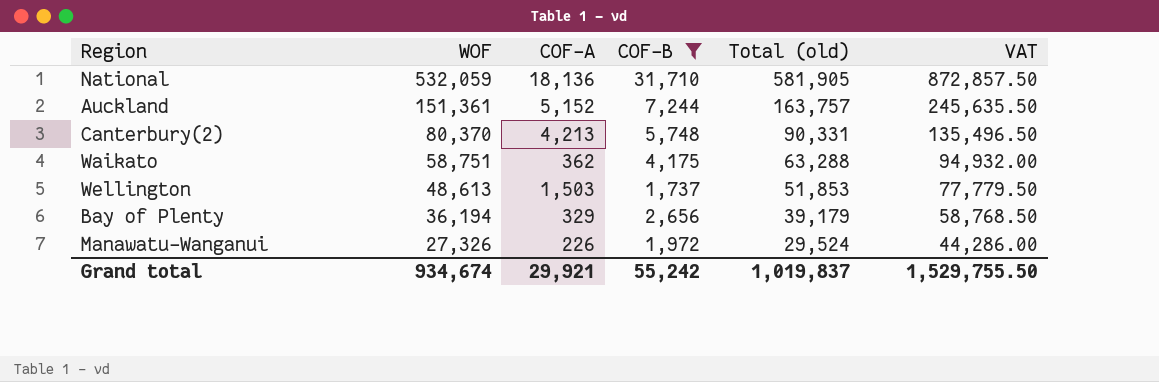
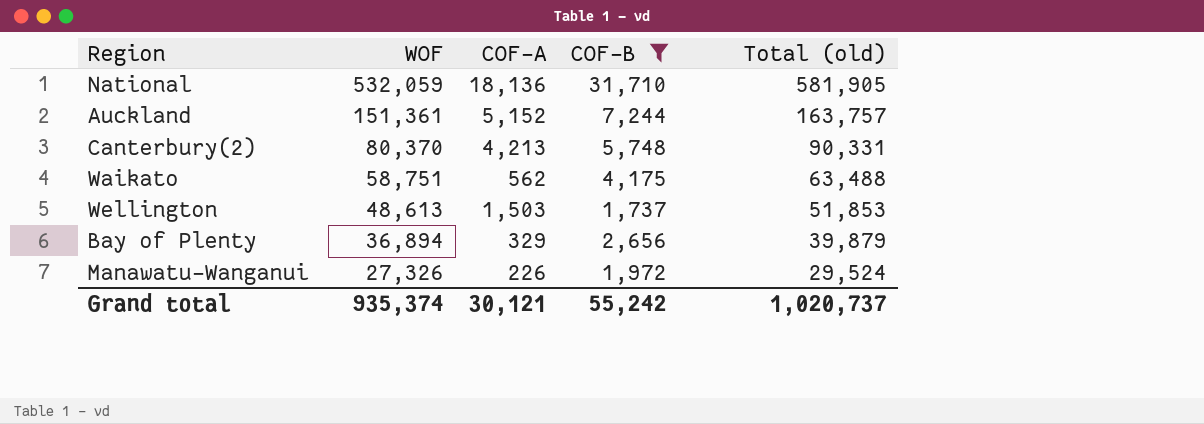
column VAT | formula: [Total (old)] * 1.5 -> none
Waikato | COF-A: 362 -> 562
Waikato | Total (old): 63,288 -> 63,488
Bay of Plenty | WOF: 36,194 -> 36,894
Bay of Plenty | Total (old): 39,179 -> 39,879
Grand total | WOF: 934,674 -> 935,374
Grand total | COF-A: 29,921 -> 30,121
Grand total | Total (old): 1,019,837 -> 1,020,737

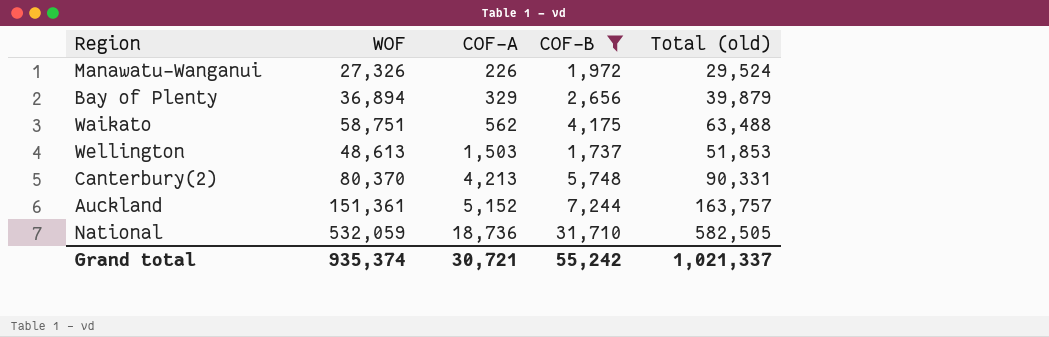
row order: WOF descending -> COF-A ascending
National | COF-A: 18,136 -> 18,736
National | Total (old): 581,905 -> 582,505
Grand total | COF-A: 30,121 -> 30,721
Grand total | Total (old): 1,020,737 -> 1,021,337

